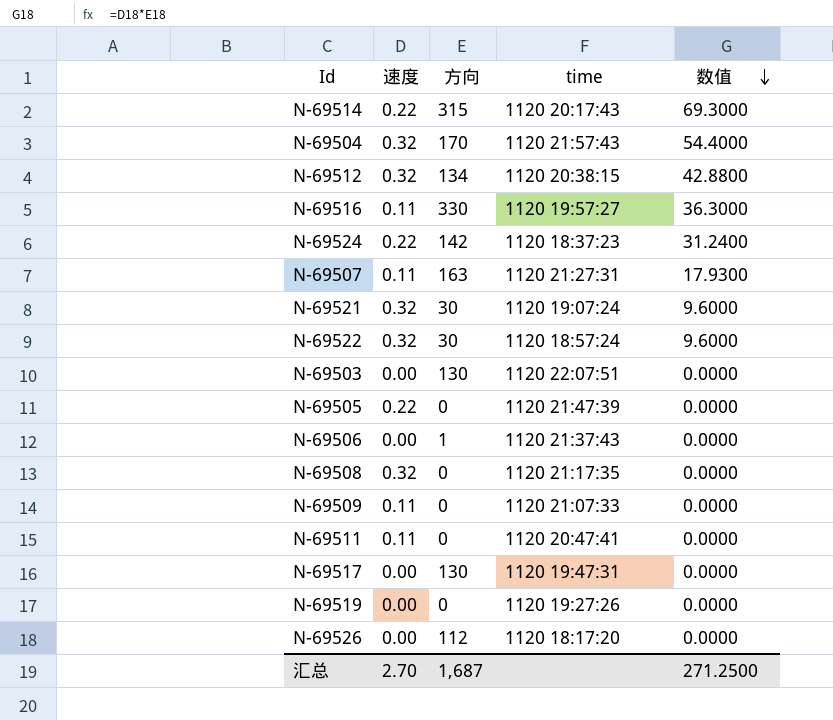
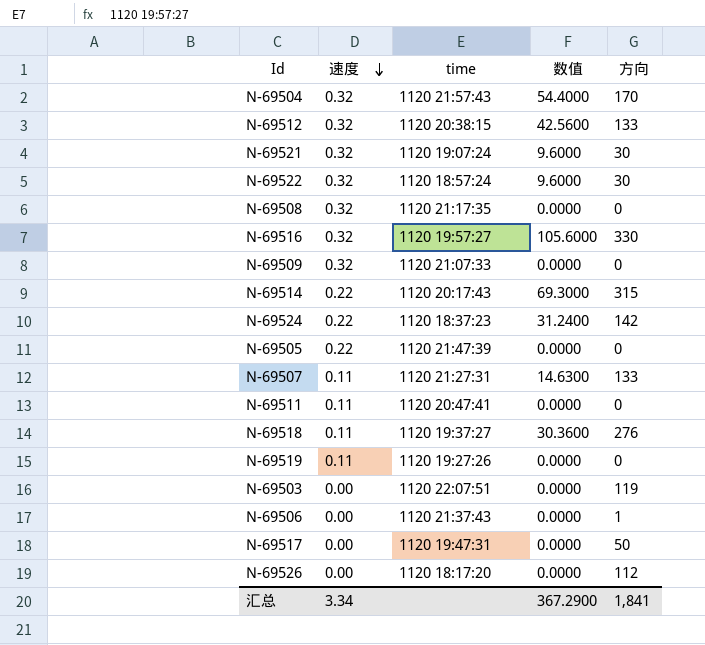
row order: 数值 descending -> 速度 descending
column 方向 | position: 3 -> 5
N-69512 | 数值: 42.8800 -> 42.5600
N-69512 | 方向: 134 -> 133
N-69516 | 速度: 0.11 -> 0.32
N-69516 | 数值: 36.3000 -> 105.6000
N-69509 | 速度: 0.11 -> 0.32
N-69507 | 数值: 17.9300 -> 14.6300
N-69507 | 方向: 163 -> 133
row N-69518: none -> 0.11 | 1120 19:37:27 | 30.3600 | 276
N-69519 | 速度: 0.00 -> 0.11
N-69503 | 方向: 130 -> 119
N-69517 | 方向: 130 -> 50
汇总 | 速度: 2.70 -> 3.34
汇总 | 数值: 271.2500 -> 367.2900
汇总 | 方向: 1,687 -> 1,841

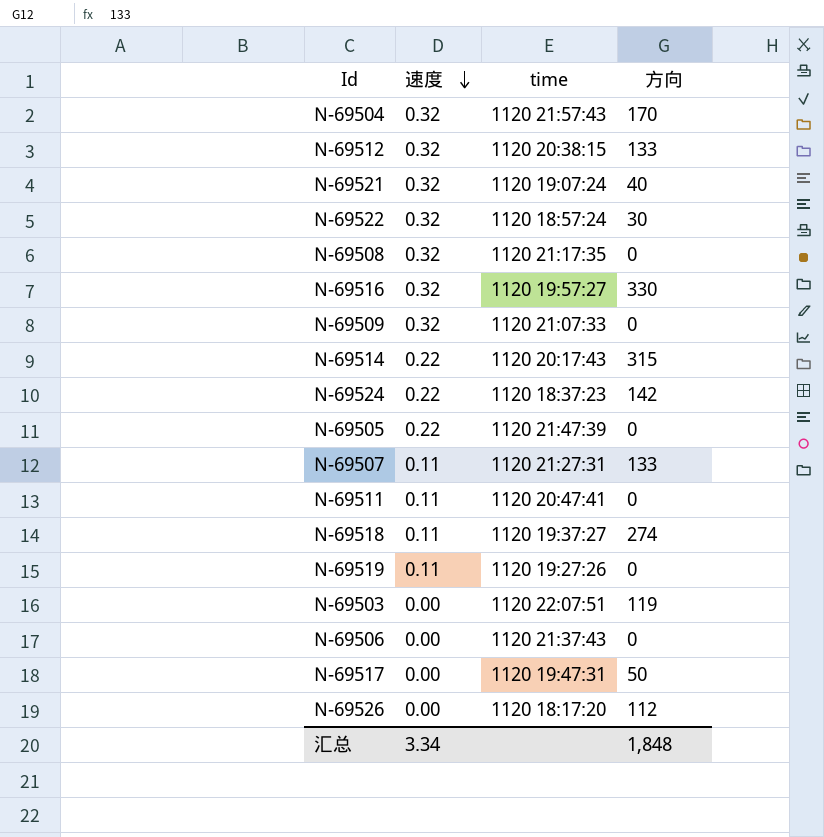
column 数值 | formula: [速度] * [方向] -> none
N-69521 | 方向: 30 -> 40
N-69518 | 方向: 276 -> 274
N-69506 | 方向: 1 -> 0
汇总 | 方向: 1,841 -> 1,848

